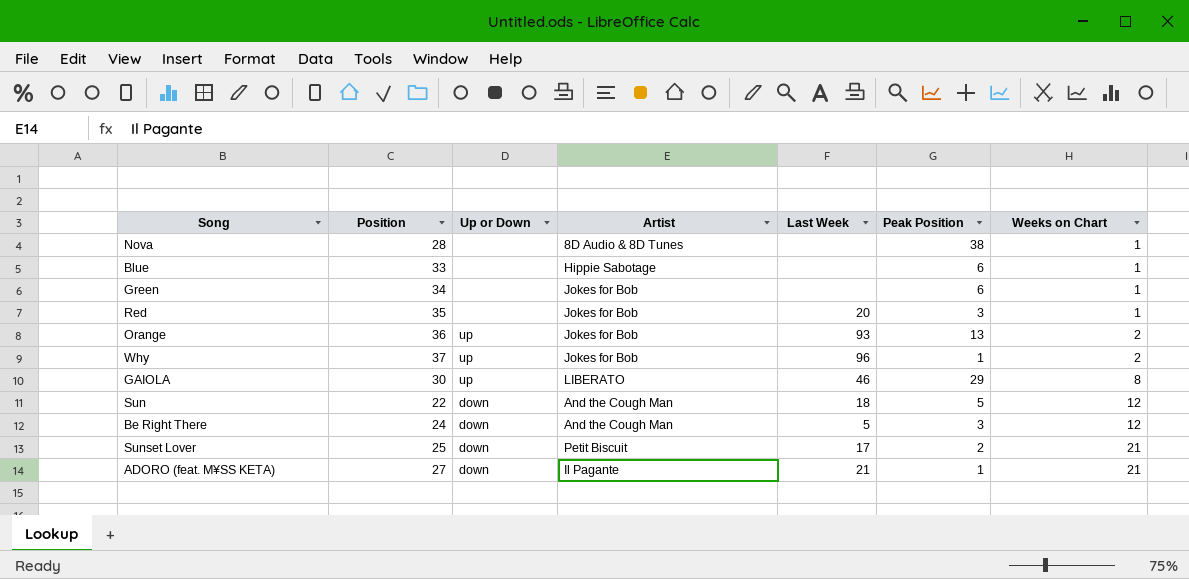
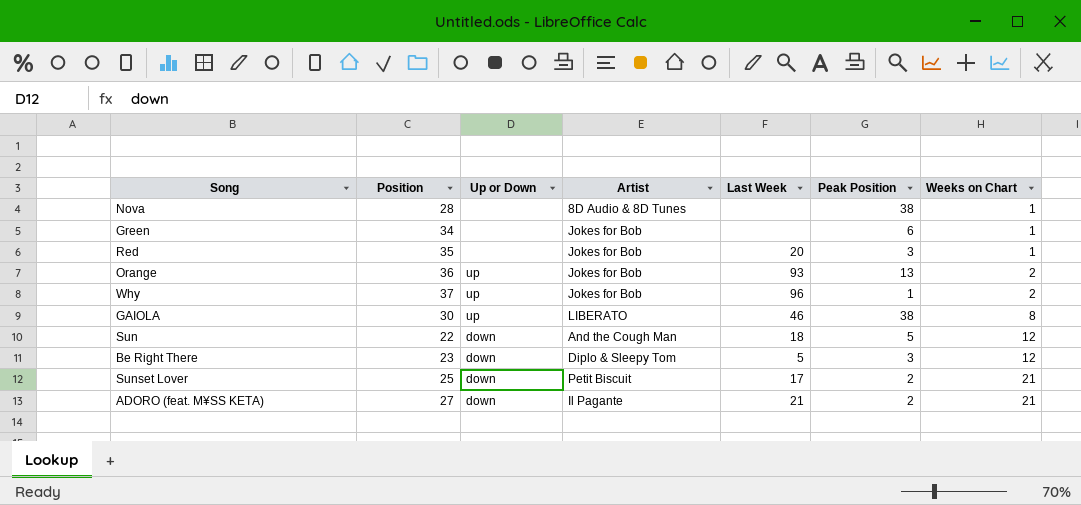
row Blue: 33 | none | Hippie Sabotage | none | 6 | 1 -> none
GAIOLA | Peak Position: 29 -> 38
Be Right There | Position: 24 -> 23
Be Right There | Artist: And the Cough Man -> Diplo & Sleepy Tom
ADORO (feat. M¥SS KETA) | Peak Position: 1 -> 2

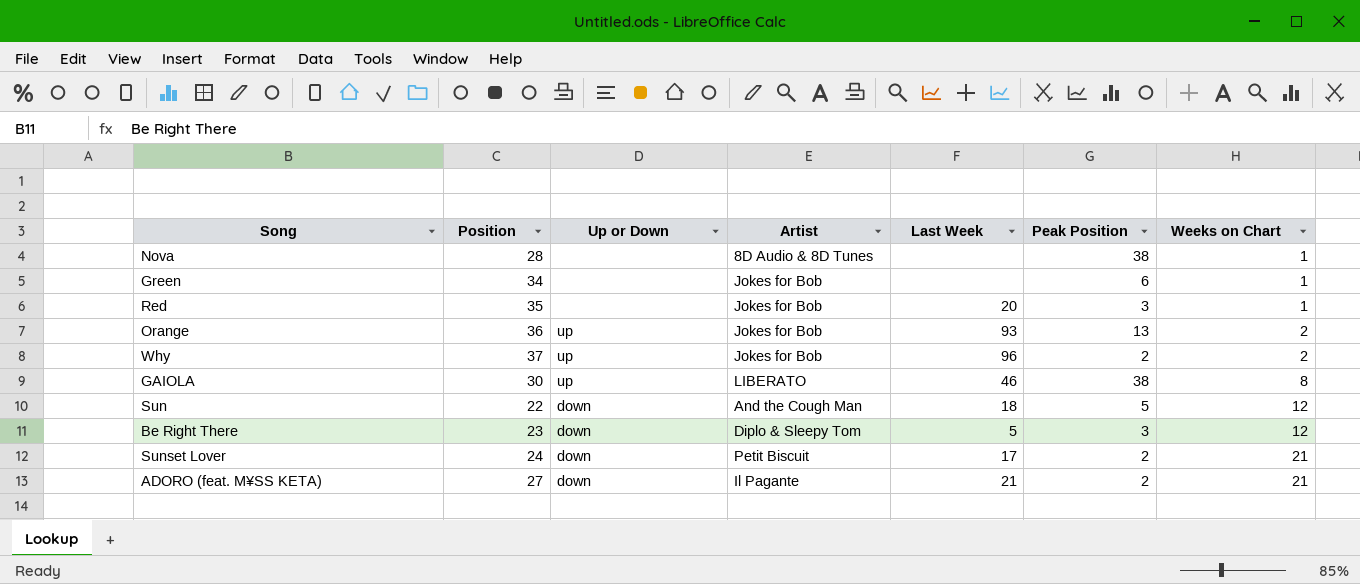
Why | Peak Position: 1 -> 2
Sunset Lover | Position: 25 -> 24

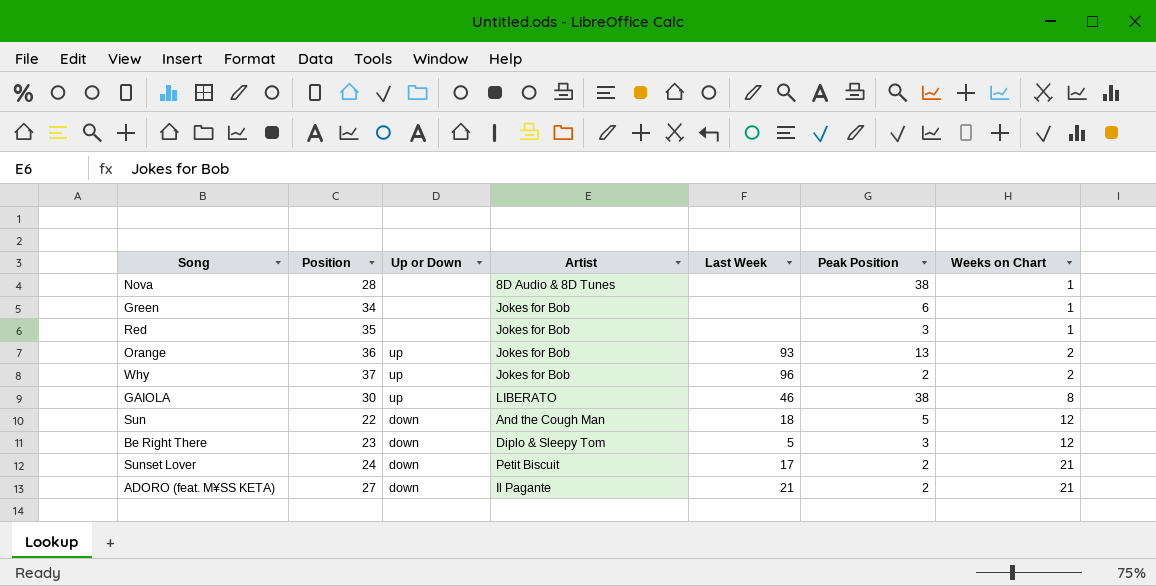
Red | Last Week: 20 -> none

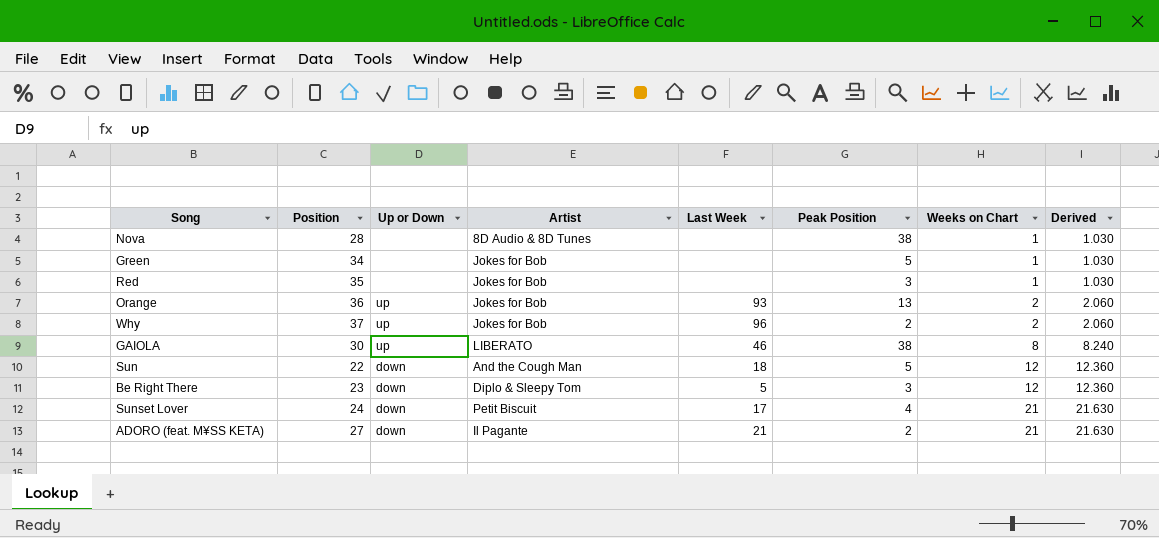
column Derived | formula: none -> [Weeks on Chart] * 1.03
Green | Peak Position: 6 -> 5
Sunset Lover | Peak Position: 2 -> 4

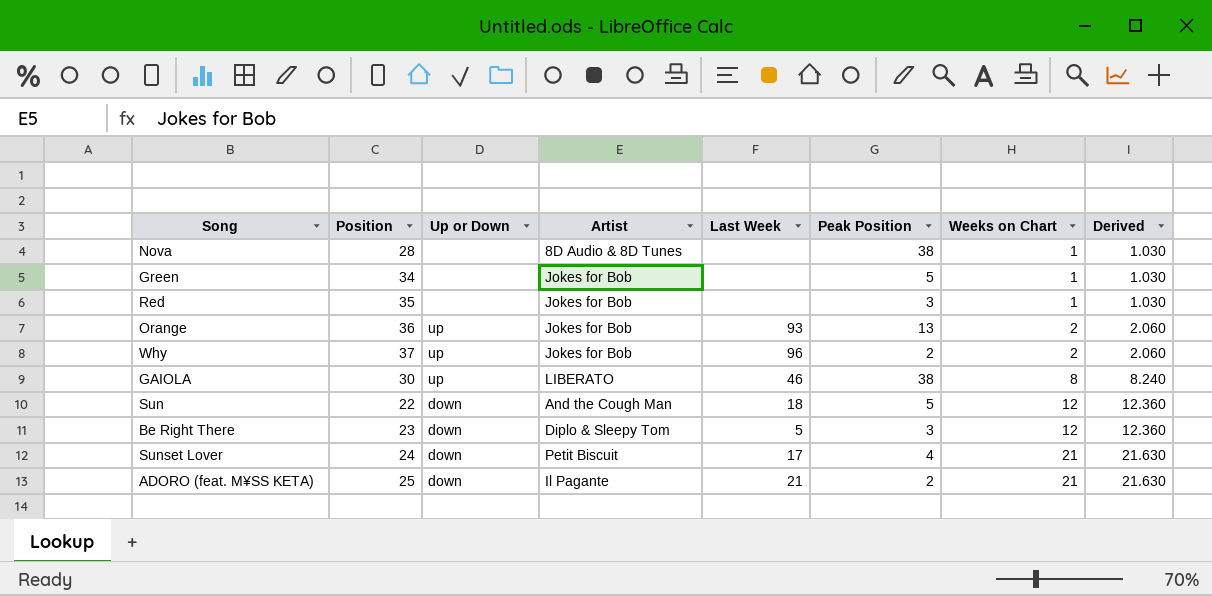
ADORO (feat. M¥SS KETA) | Position: 27 -> 25

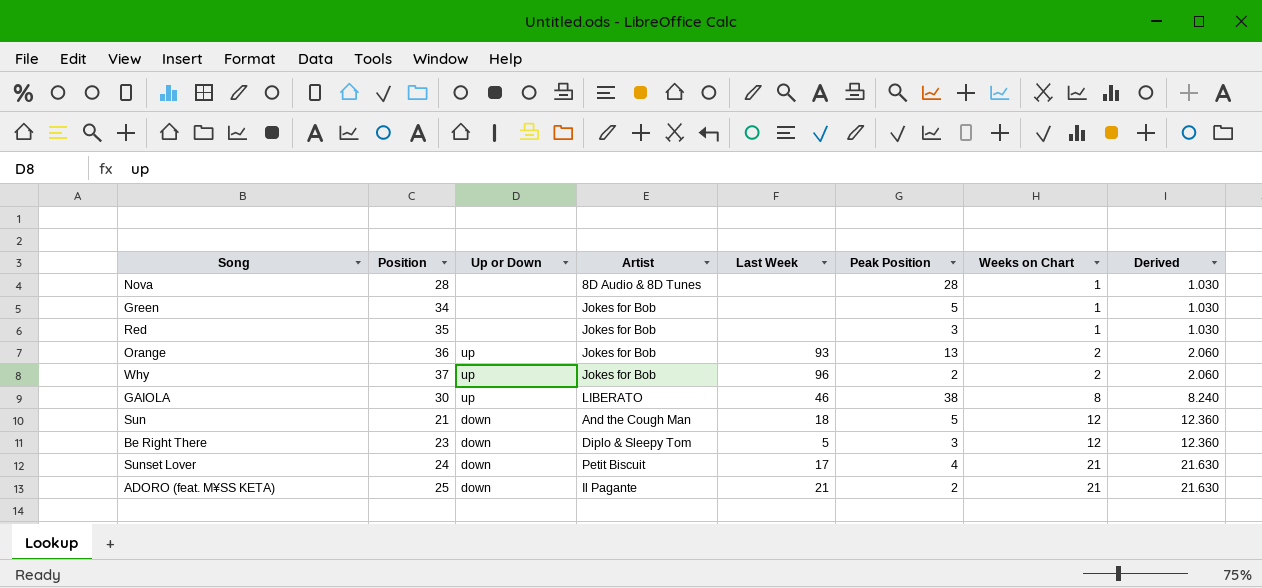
Nova | Peak Position: 38 -> 28
Sun | Position: 22 -> 21

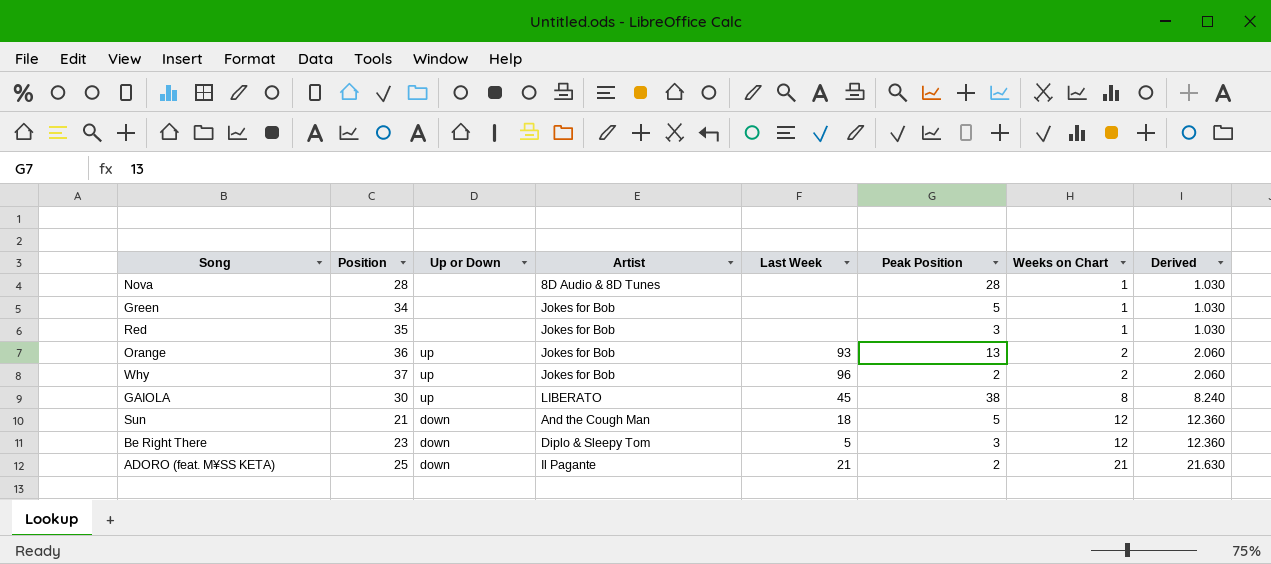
row Sunset Lover: 24 | down | Petit Biscuit | 17 | 4 | 21 | 21.630 -> none
GAIOLA | Last Week: 46 -> 45

